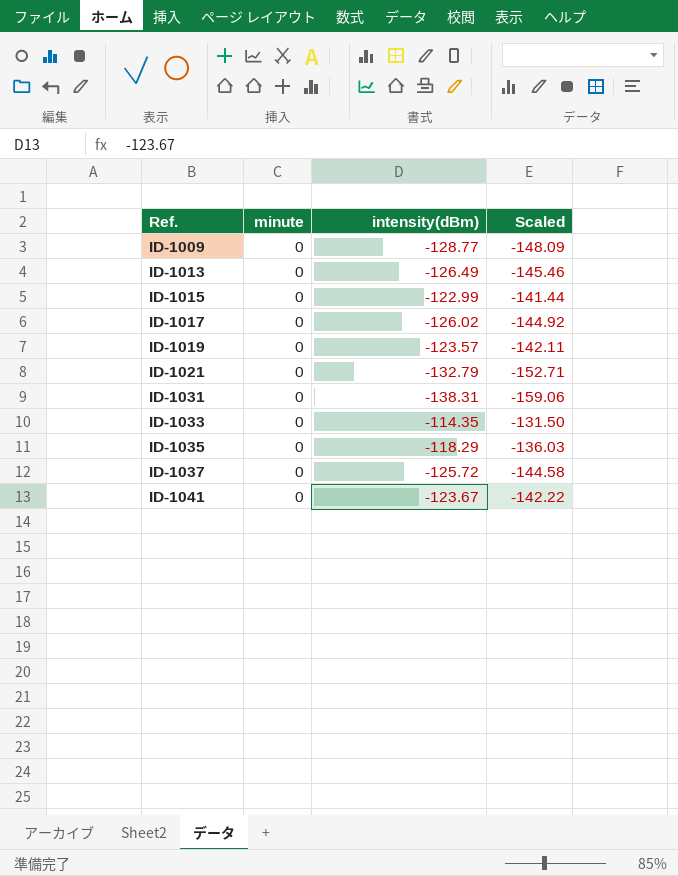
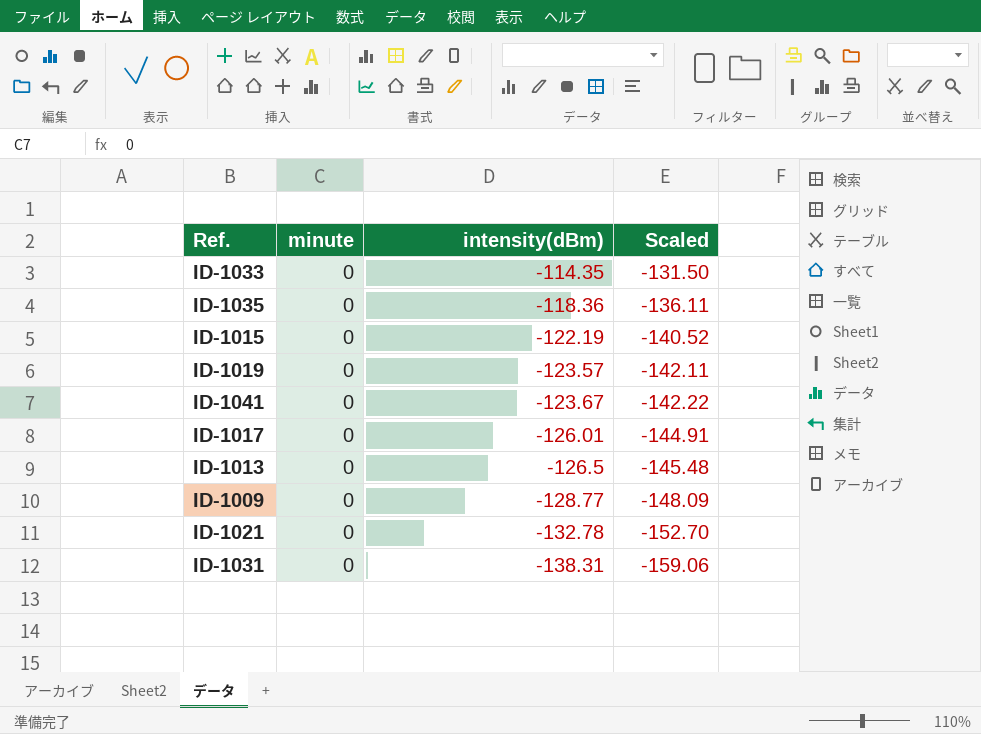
row order: Ref. ascending -> intensity(dBm) descending
row ID-1037: 0 | -125.72 | -144.58 -> none
ID-1035 | intensity(dBm): -118.29 -> -118.36
ID-1035 | Scaled: -136.03 -> -136.11
ID-1015 | intensity(dBm): -122.99 -> -122.19
ID-1015 | Scaled: -141.44 -> -140.52
ID-1017 | intensity(dBm): -126.02 -> -126.01
ID-1017 | Scaled: -144.92 -> -144.91
ID-1013 | intensity(dBm): -126.49 -> -126.5
ID-1013 | Scaled: -145.46 -> -145.48
ID-1021 | intensity(dBm): -132.79 -> -132.78
ID-1021 | Scaled: -152.71 -> -152.70

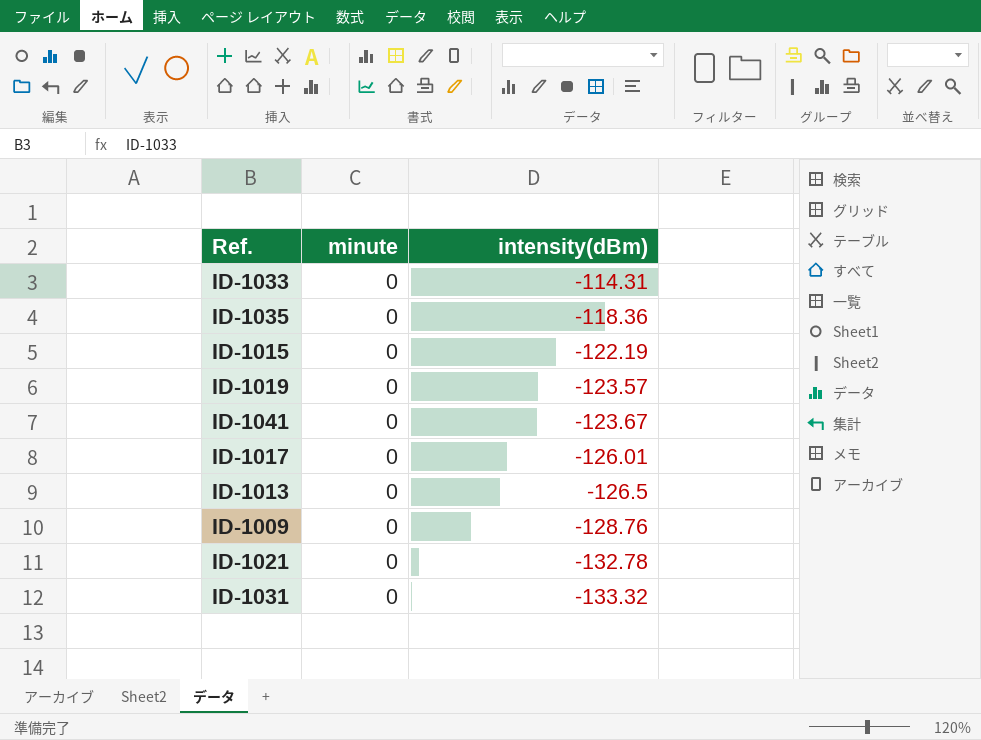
column Scaled | formula: [intensity(dBm)] * 1.15 -> none
ID-1033 | intensity(dBm): -114.35 -> -114.31
ID-1009 | intensity(dBm): -128.77 -> -128.76
ID-1031 | intensity(dBm): -138.31 -> -133.32

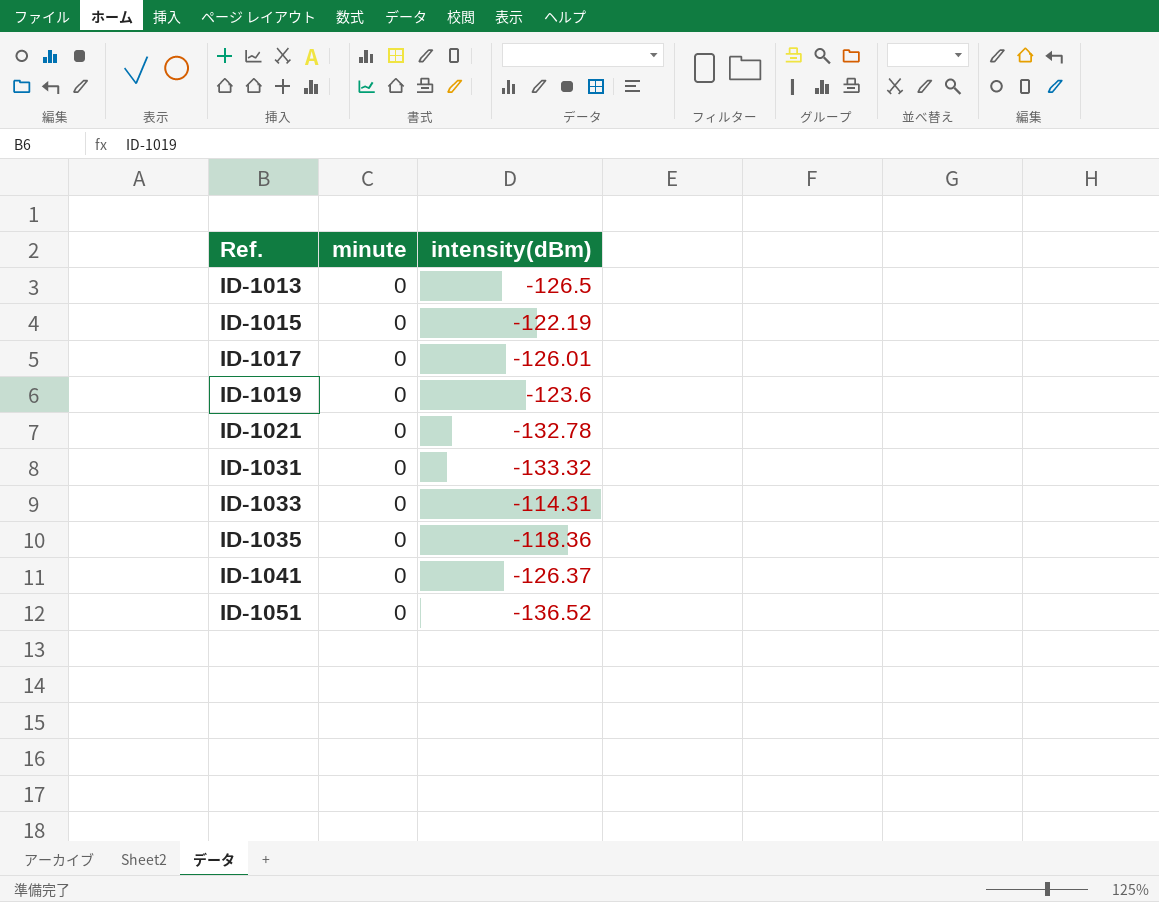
row order: intensity(dBm) descending -> Ref. ascending
row ID-1009: 0 | -128.76 -> none
ID-1019 | intensity(dBm): -123.57 -> -123.6
ID-1041 | intensity(dBm): -123.67 -> -126.37
row ID-1051: none -> 0 | -136.52

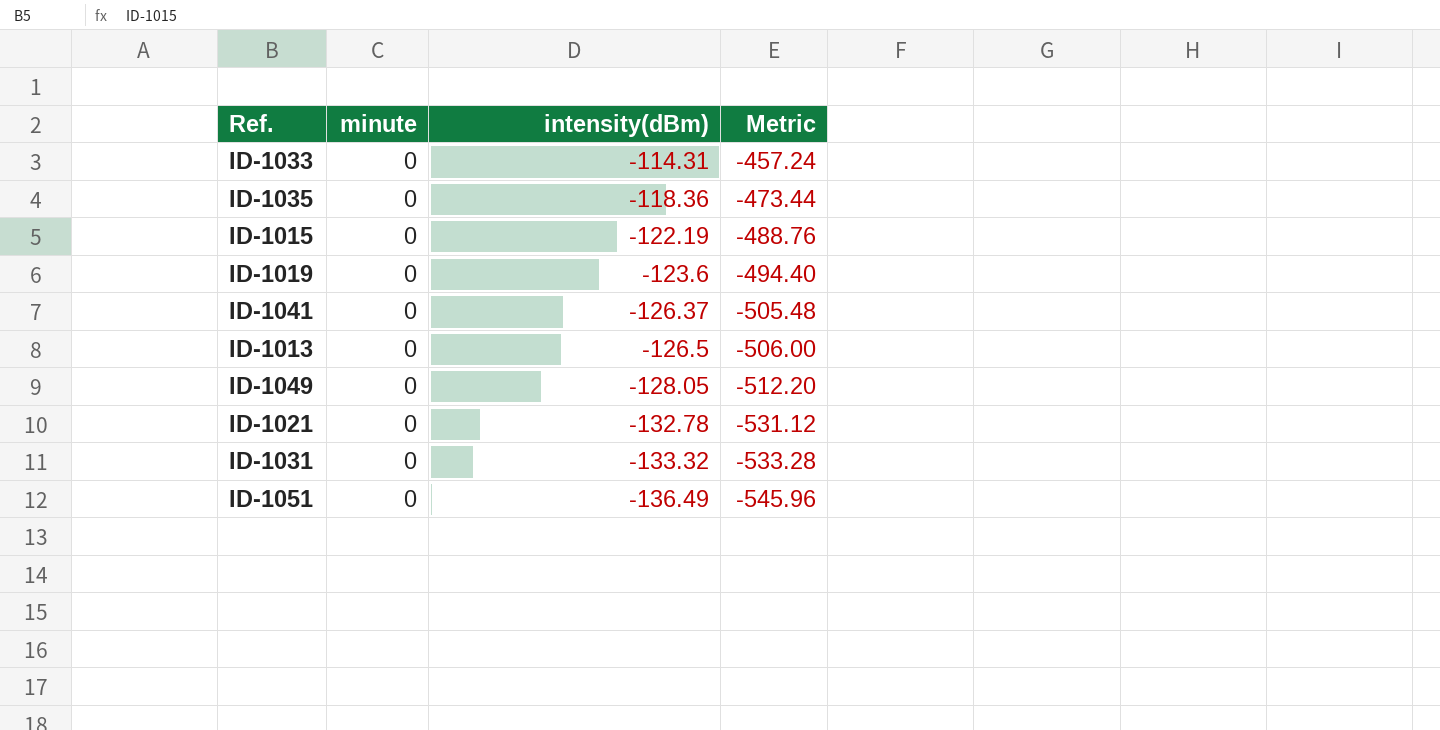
row order: Ref. ascending -> intensity(dBm) descending
column Metric | formula: none -> [intensity(dBm)] * 4
row ID-1017: 0 | -126.01 -> none
row ID-1049: none -> 0 | -128.05 | -512.20
ID-1051 | intensity(dBm): -136.52 -> -136.49

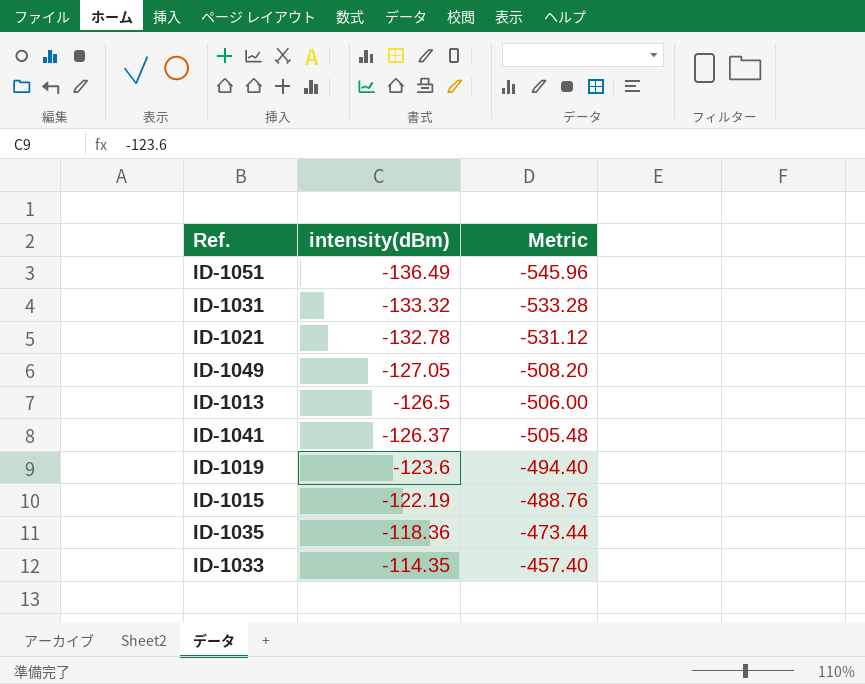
row order: intensity(dBm) descending -> intensity(dBm) ascending
column minute | position: 2 -> none
ID-1049 | intensity(dBm): -128.05 -> -127.05
ID-1049 | Metric: -512.20 -> -508.20
ID-1033 | intensity(dBm): -114.31 -> -114.35
ID-1033 | Metric: -457.24 -> -457.40

